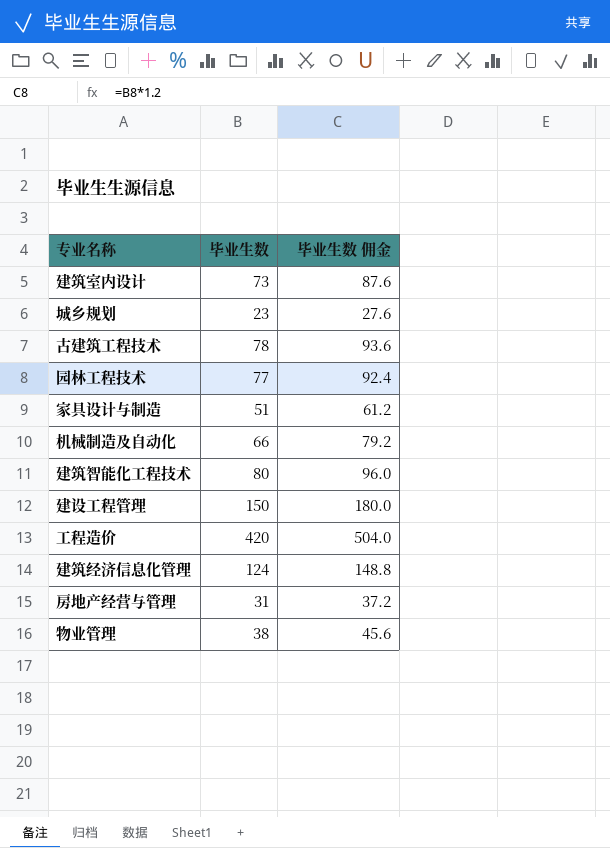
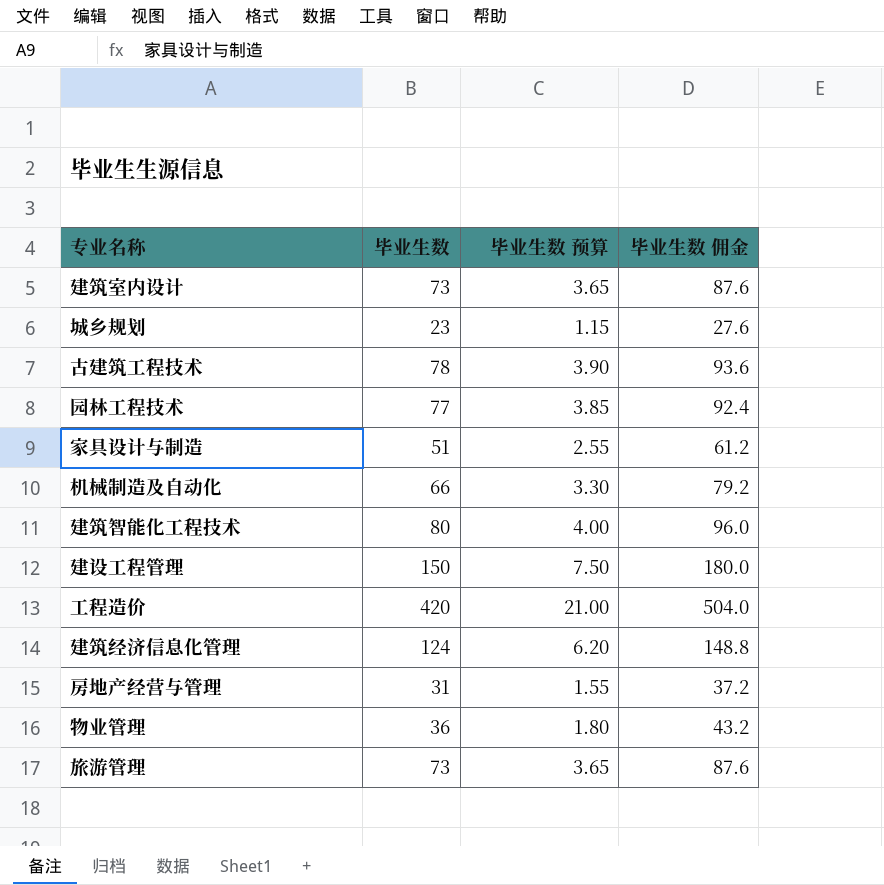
column 毕业生数 预算 | formula: none -> [毕业生数] * 0.05
物业管理 | 毕业生数: 38 -> 36
物业管理 | 毕业生数 佣金: 45.6 -> 43.2
row 旅游管理: none -> 73 | 3.65 | 87.6

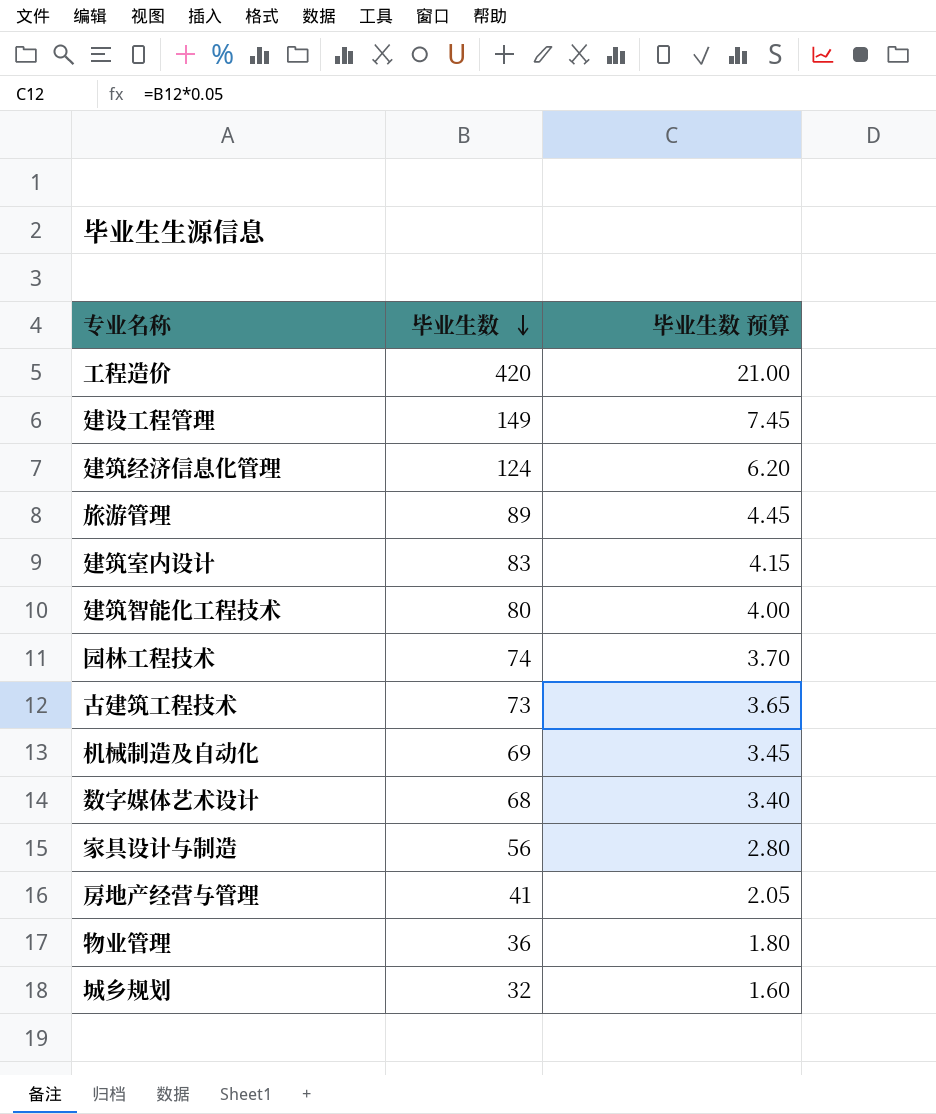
row order: none -> 毕业生数 descending
column 毕业生数 佣金 | formula: [毕业生数] * 1.2 -> none
建设工程管理 | 毕业生数: 150 -> 149
建设工程管理 | 毕业生数 预算: 7.50 -> 7.45
旅游管理 | 毕业生数: 73 -> 89
旅游管理 | 毕业生数 预算: 3.65 -> 4.45
建筑室内设计 | 毕业生数: 73 -> 83
建筑室内设计 | 毕业生数 预算: 3.65 -> 4.15
园林工程技术 | 毕业生数: 77 -> 74
园林工程技术 | 毕业生数 预算: 3.85 -> 3.70
古建筑工程技术 | 毕业生数: 78 -> 73
古建筑工程技术 | 毕业生数 预算: 3.90 -> 3.65
机械制造及自动化 | 毕业生数: 66 -> 69
机械制造及自动化 | 毕业生数 预算: 3.30 -> 3.45
row 数字媒体艺术设计: none -> 68 | 3.40
家具设计与制造 | 毕业生数: 51 -> 56
家具设计与制造 | 毕业生数 预算: 2.55 -> 2.80
房地产经营与管理 | 毕业生数: 31 -> 41
房地产经营与管理 | 毕业生数 预算: 1.55 -> 2.05
城乡规划 | 毕业生数: 23 -> 32
城乡规划 | 毕业生数 预算: 1.15 -> 1.60

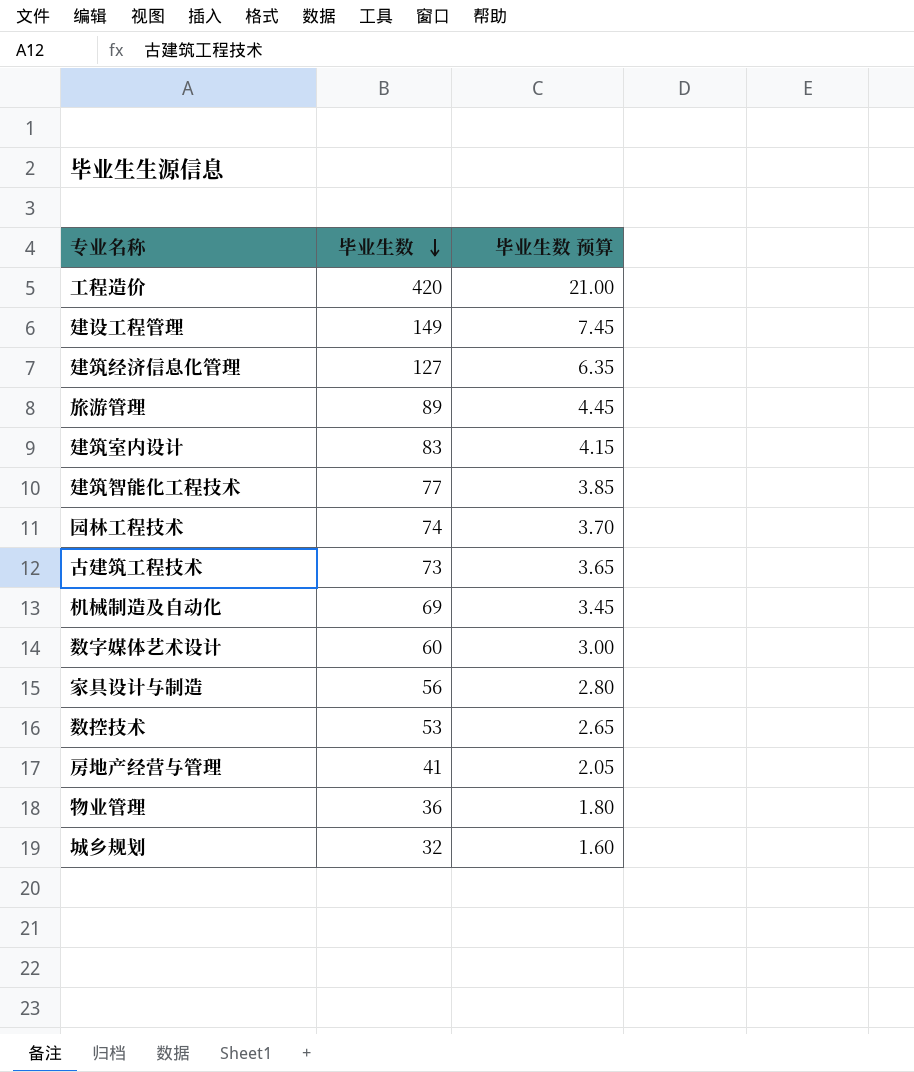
建筑经济信息化管理 | 毕业生数: 124 -> 127
建筑经济信息化管理 | 毕业生数 预算: 6.20 -> 6.35
建筑智能化工程技术 | 毕业生数: 80 -> 77
建筑智能化工程技术 | 毕业生数 预算: 4.00 -> 3.85
数字媒体艺术设计 | 毕业生数: 68 -> 60
数字媒体艺术设计 | 毕业生数 预算: 3.40 -> 3.00
row 数控技术: none -> 53 | 2.65

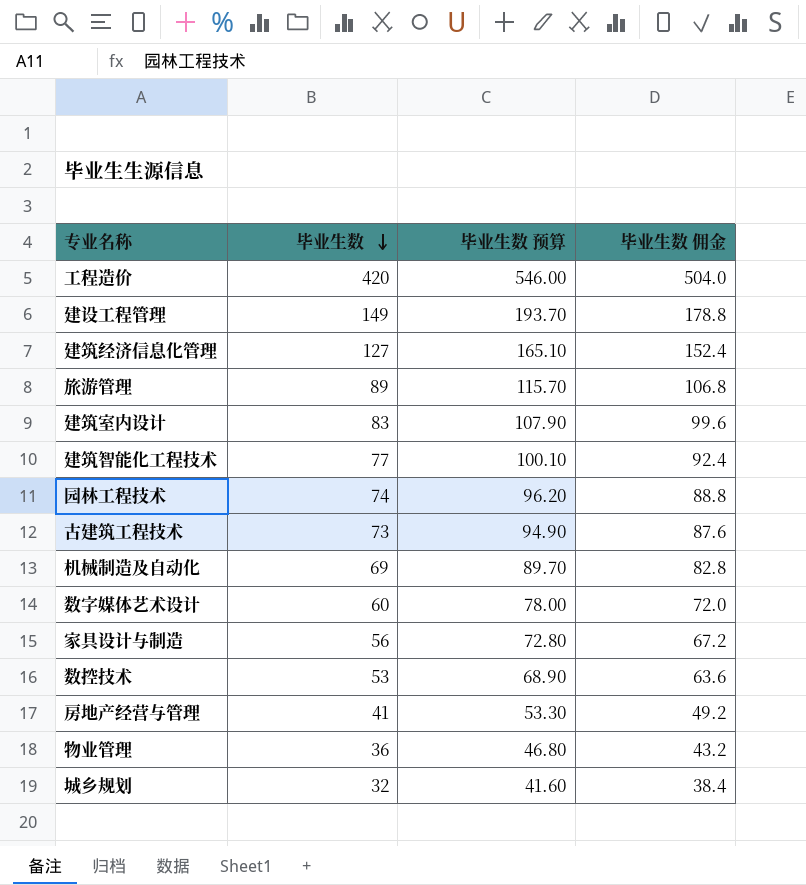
column 毕业生数 预算 | formula: [毕业生数] * 0.05 -> [毕业生数] * 1.3
column 毕业生数 佣金 | formula: none -> [毕业生数] * 1.2

